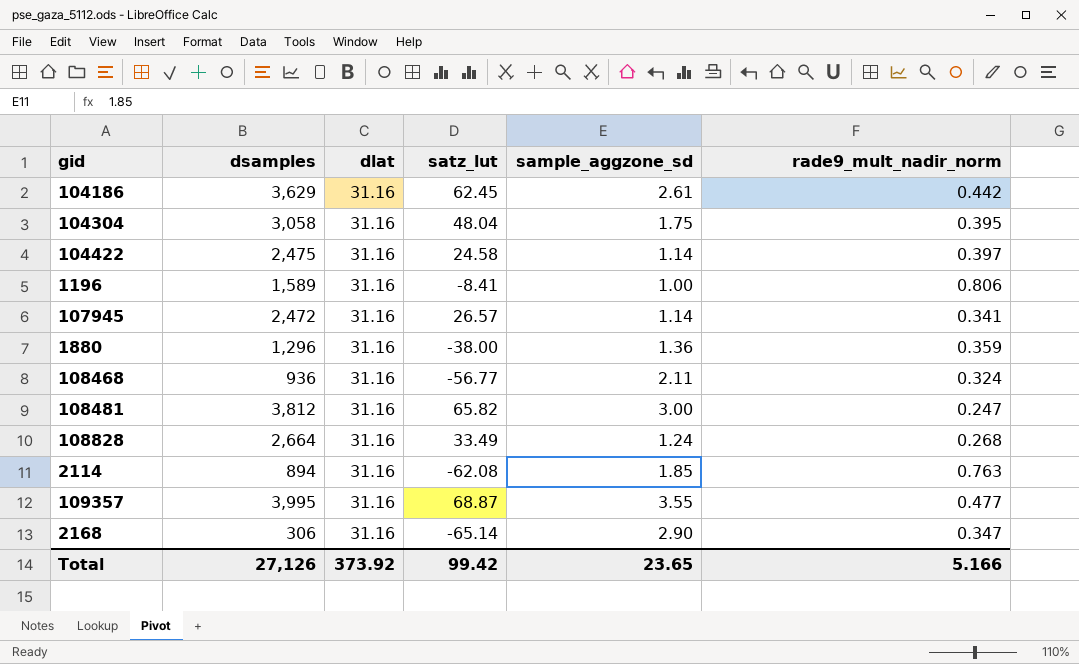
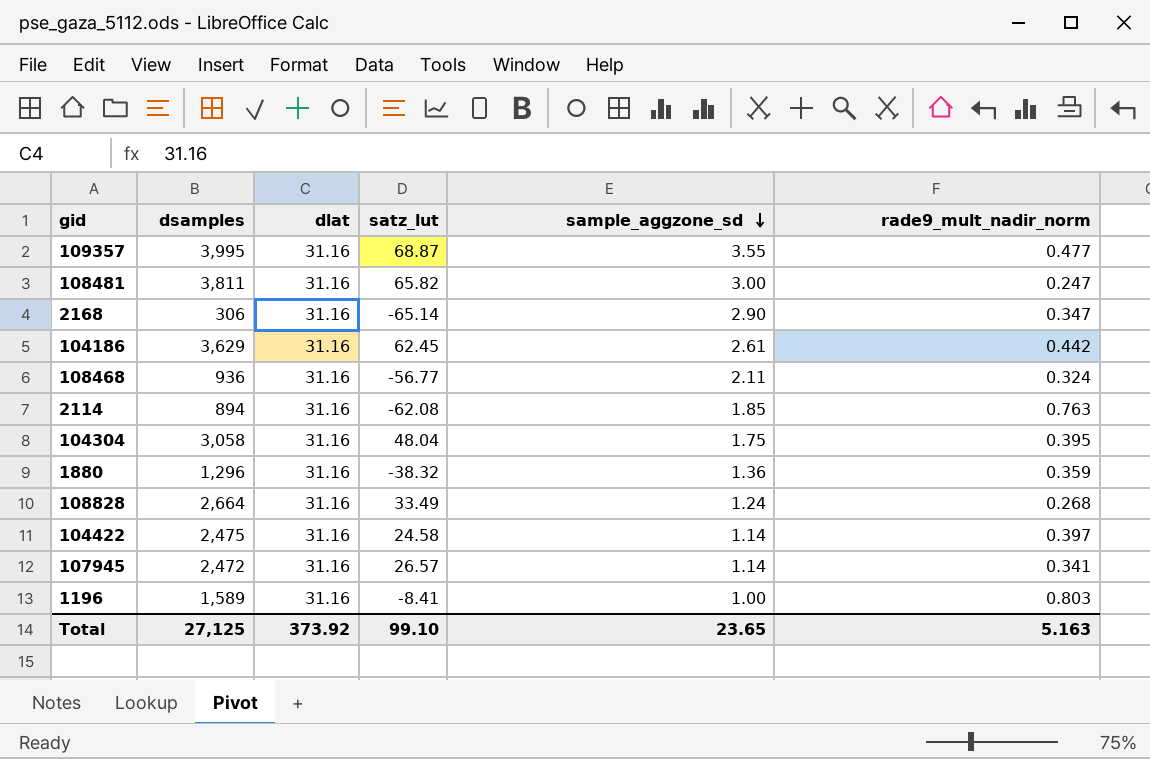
row order: none -> sample_aggzone_sd descending
108481 | dsamples: 3,812 -> 3,811
1880 | satz_lut: -38.00 -> -38.32
1196 | rade9_mult_nadir_norm: 0.806 -> 0.803
Total | dsamples: 27,126 -> 27,125
Total | satz_lut: 99.42 -> 99.10
Total | rade9_mult_nadir_norm: 5.166 -> 5.163

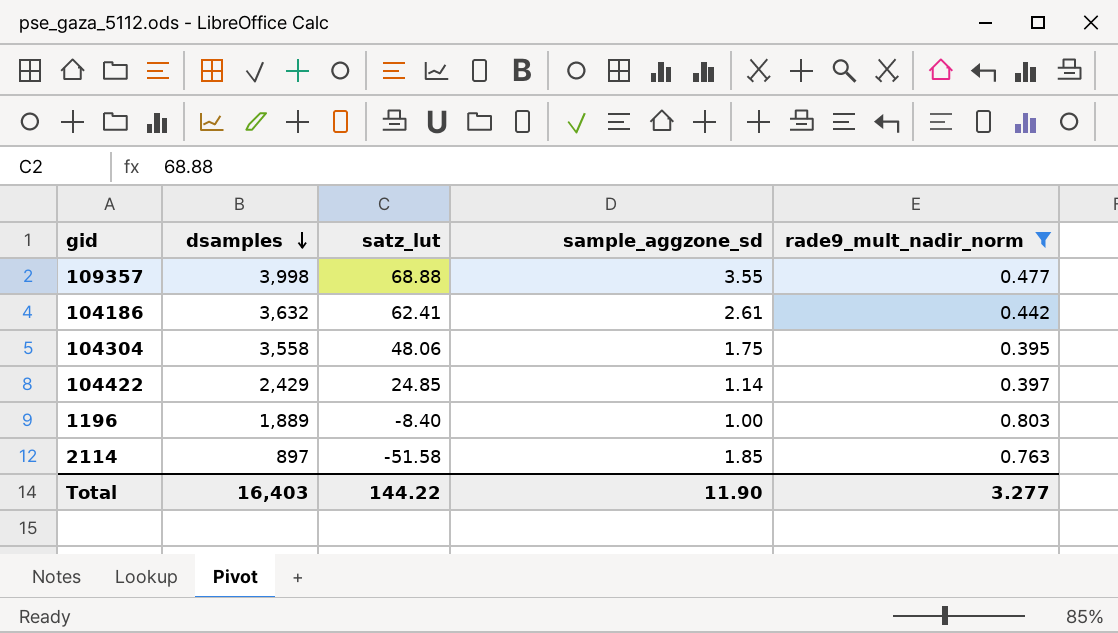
filter: none -> rade9_mult_nadir_norm >= 0.395
row order: sample_aggzone_sd descending -> dsamples descending
column dlat | position: 3 -> none
109357 | dsamples: 3,995 -> 3,998
109357 | satz_lut: 68.87 -> 68.88
104186 | dsamples: 3,629 -> 3,632
104186 | satz_lut: 62.45 -> 62.41
104304 | dsamples: 3,058 -> 3,558
104304 | satz_lut: 48.04 -> 48.06
104422 | dsamples: 2,475 -> 2,429
104422 | satz_lut: 24.58 -> 24.85
1196 | dsamples: 1,589 -> 1,889
1196 | satz_lut: -8.41 -> -8.40
2114 | dsamples: 894 -> 897
2114 | satz_lut: -62.08 -> -51.58
Total | dsamples: 27,125 -> 16,403
Total | satz_lut: 99.10 -> 144.22
Total | sample_aggzone_sd: 23.65 -> 11.90
Total | rade9_mult_nadir_norm: 5.163 -> 3.277

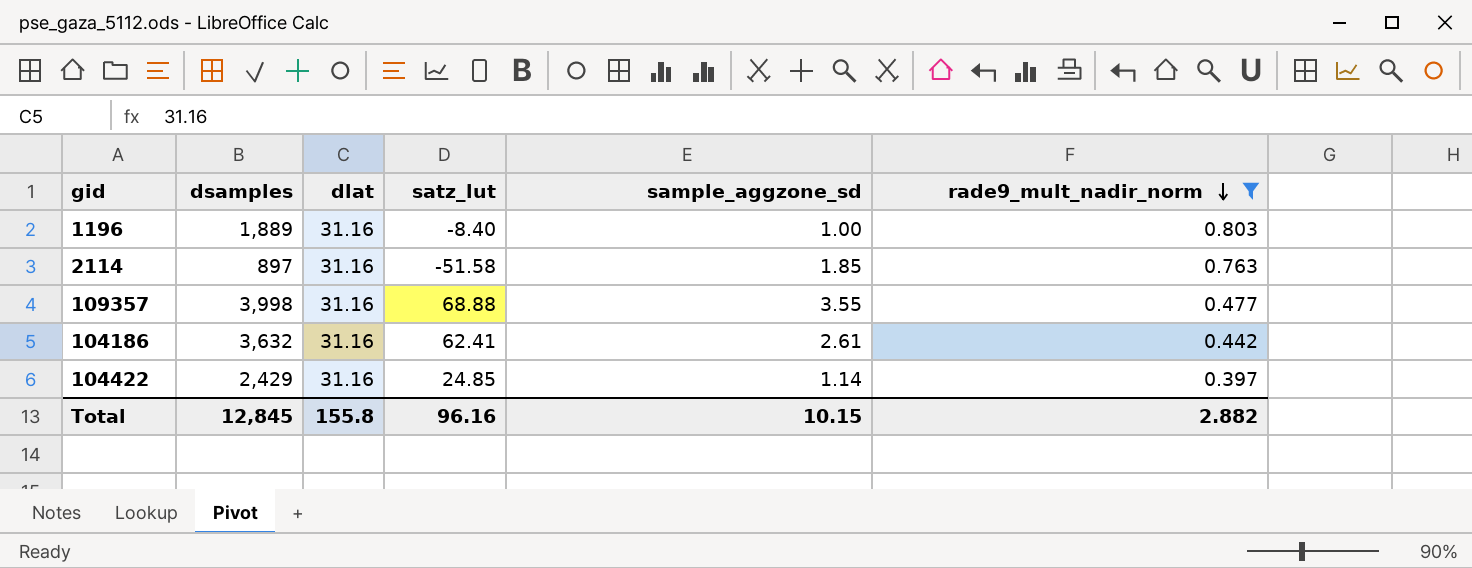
row order: dsamples descending -> rade9_mult_nadir_norm descending
column dlat | position: none -> 3
row 104304: 3,558 | 48.06 | 1.75 | 0.395 -> none
Total | dsamples: 16,403 -> 12,845
Total | satz_lut: 144.22 -> 96.16
Total | sample_aggzone_sd: 11.90 -> 10.15
Total | rade9_mult_nadir_norm: 3.277 -> 2.882

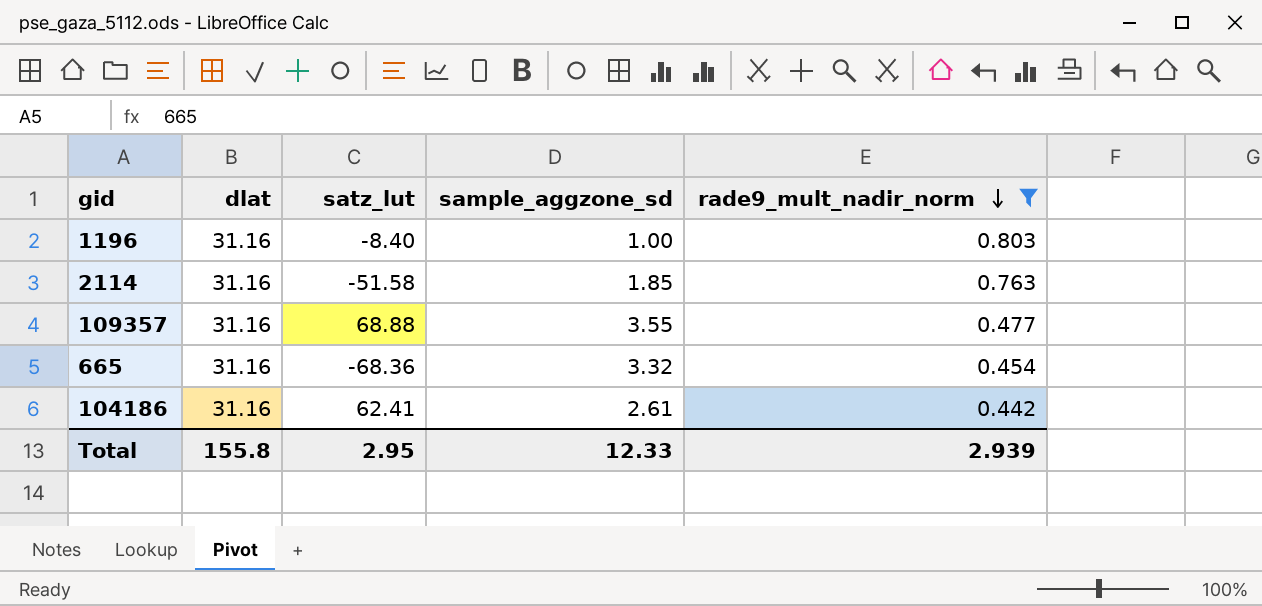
column dsamples | position: 2 -> none
row 104422: 2,429 | 31.16 | 24.85 | 1.14 | 0.397 -> none
row 665: none -> 31.16 | -68.36 | 3.32 | 0.454
Total | satz_lut: 96.16 -> 2.95
Total | sample_aggzone_sd: 10.15 -> 12.33
Total | rade9_mult_nadir_norm: 2.882 -> 2.939

